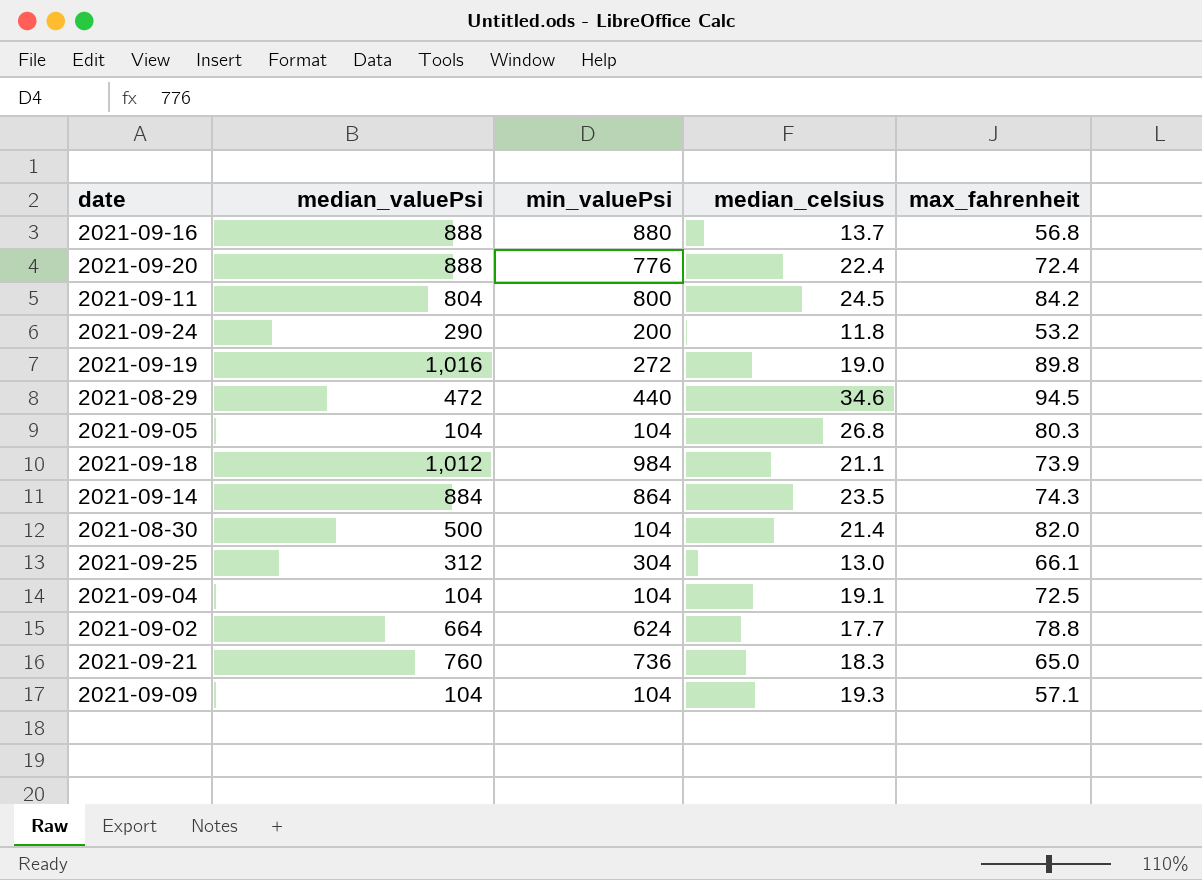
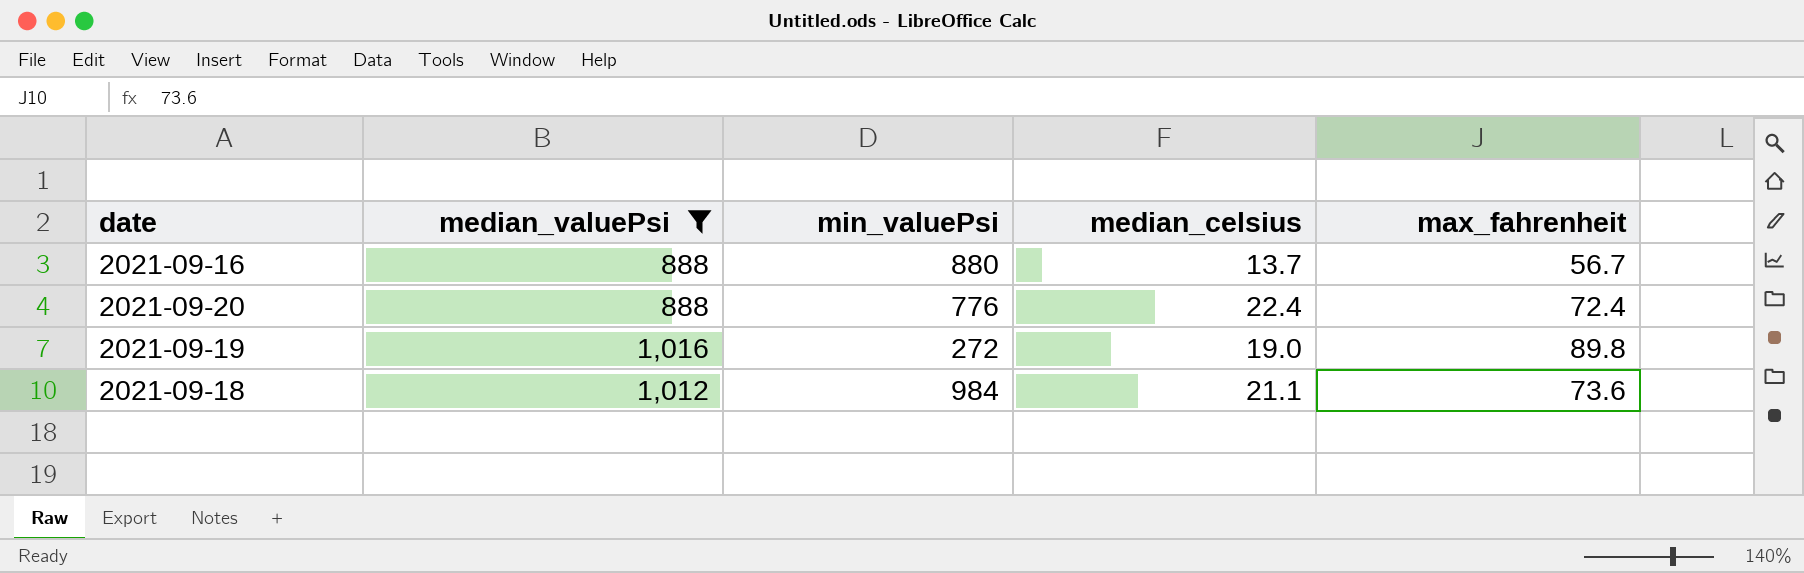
filter: none -> median_valuePsi >= 888
2021-09-16 | max_fahrenheit: 56.8 -> 56.7
2021-09-18 | max_fahrenheit: 73.9 -> 73.6

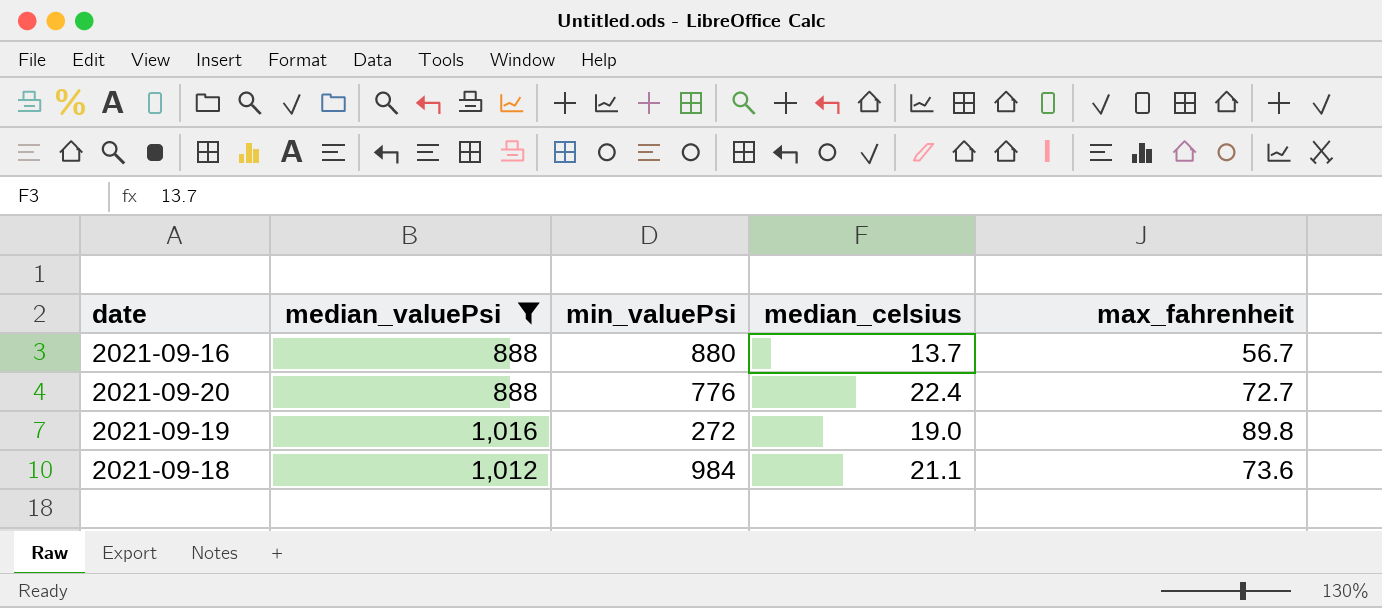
2021-09-20 | max_fahrenheit: 72.4 -> 72.7

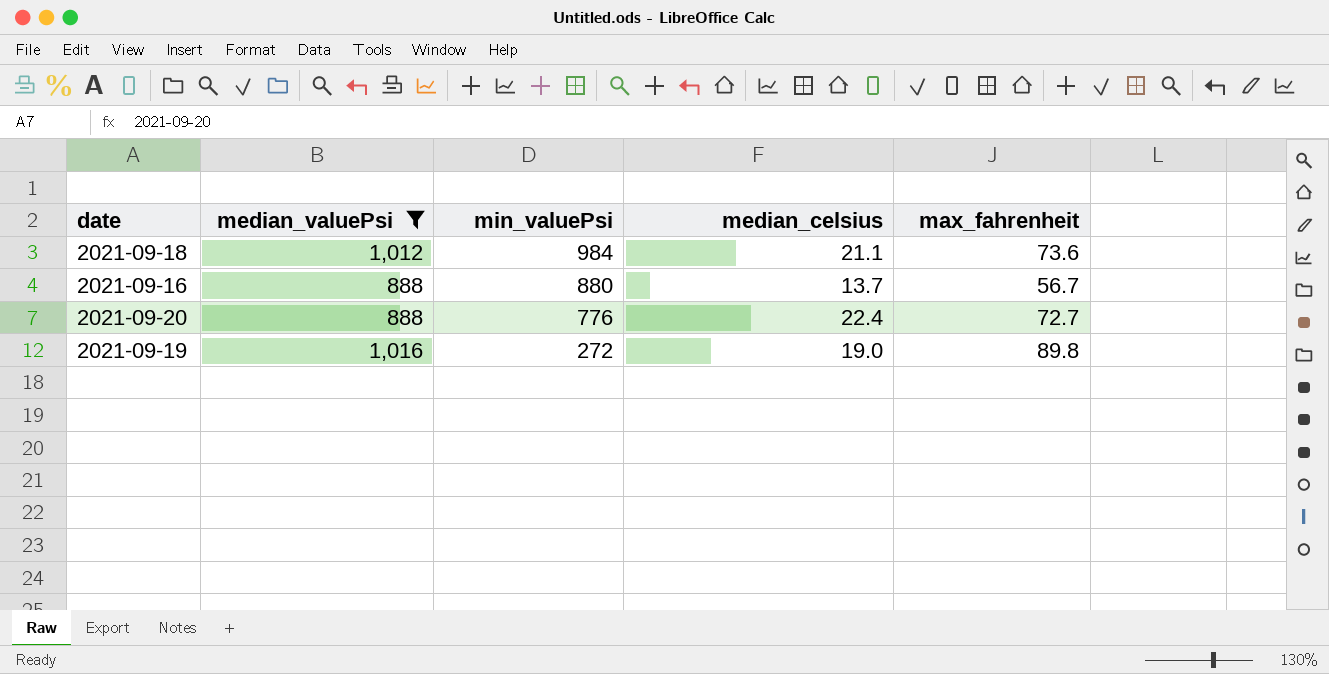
row order: none -> min_valuePsi descending

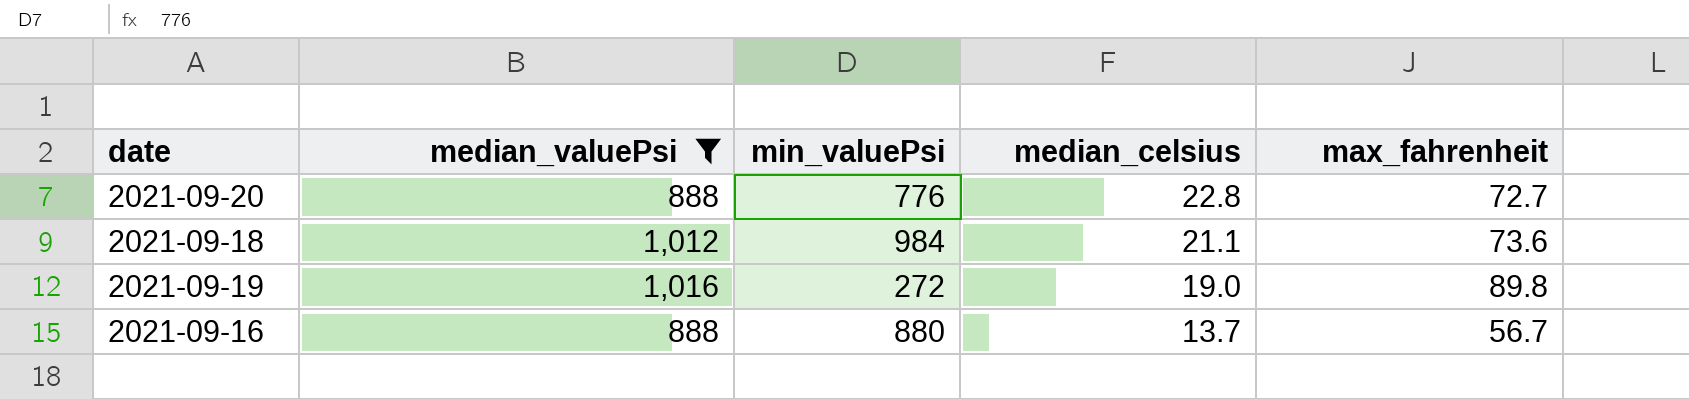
row order: min_valuePsi descending -> median_celsius descending
2021-09-20 | median_celsius: 22.4 -> 22.8

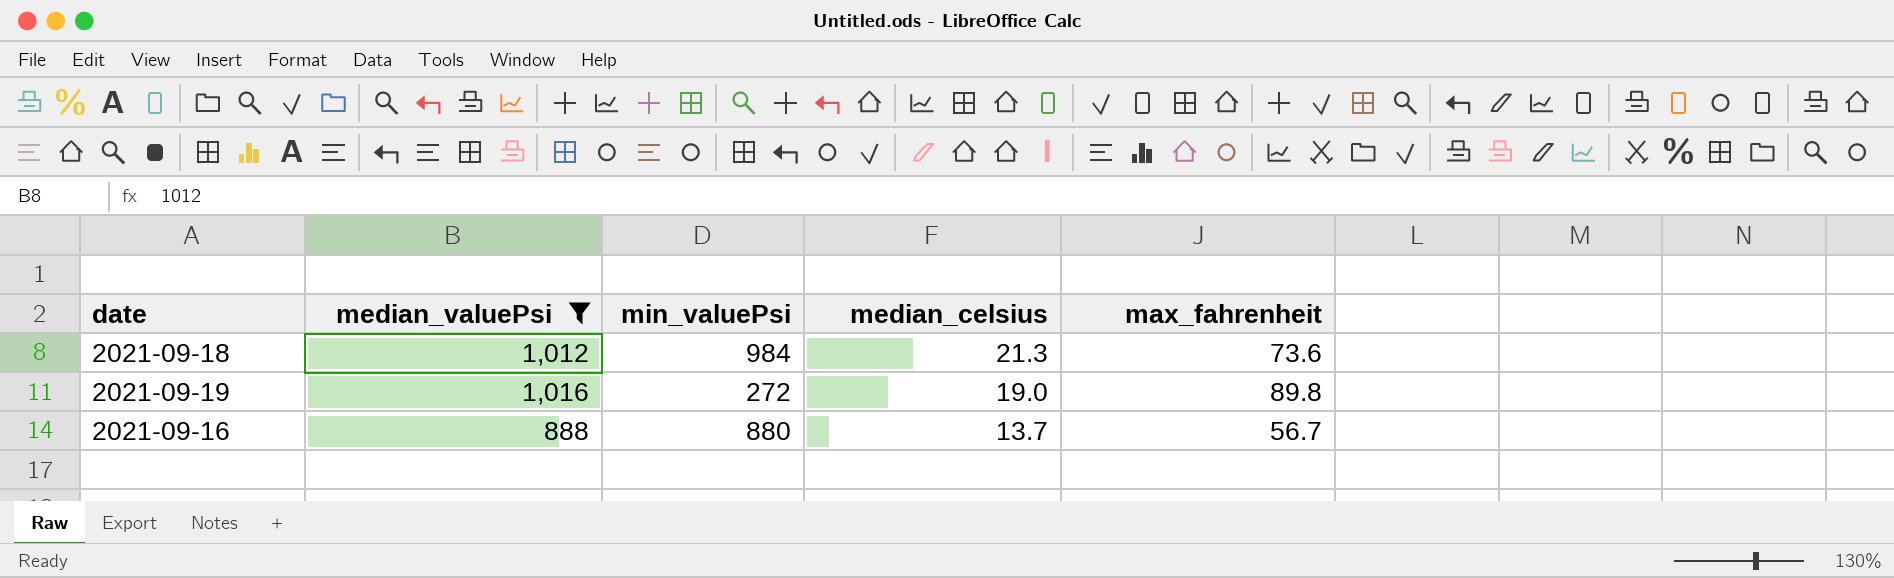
row 2021-09-20: 888 | 776 | 22.8 | 72.7 -> none
2021-09-18 | median_celsius: 21.1 -> 21.3

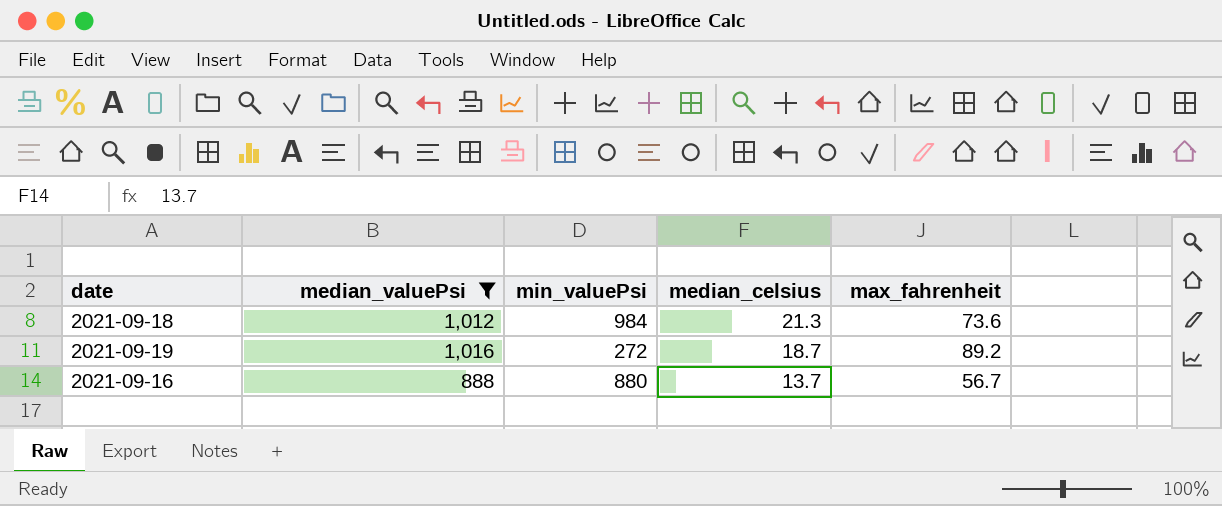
2021-09-19 | median_celsius: 19.0 -> 18.7
2021-09-19 | max_fahrenheit: 89.8 -> 89.2

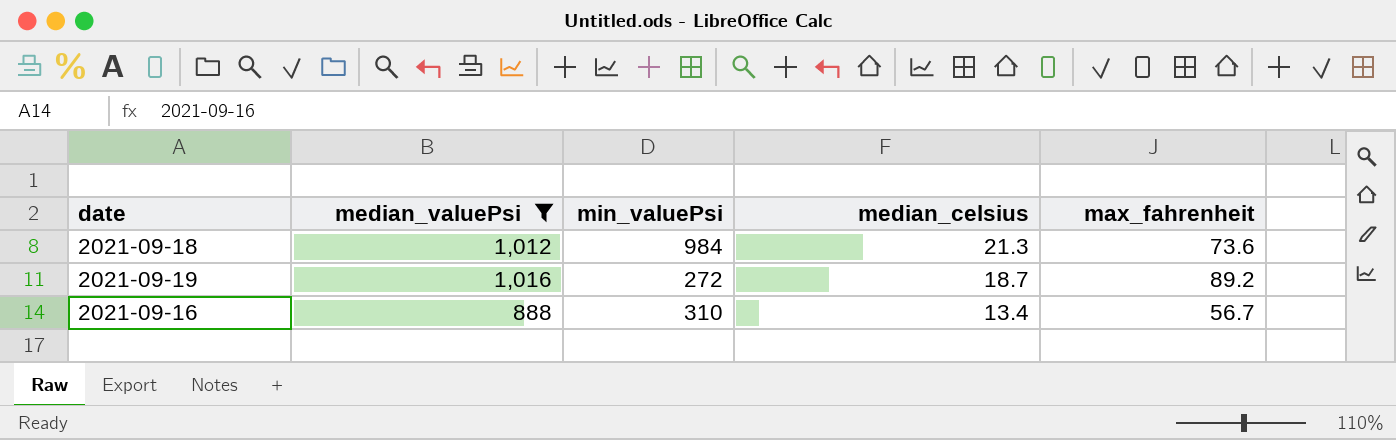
2021-09-16 | min_valuePsi: 880 -> 310
2021-09-16 | median_celsius: 13.7 -> 13.4

